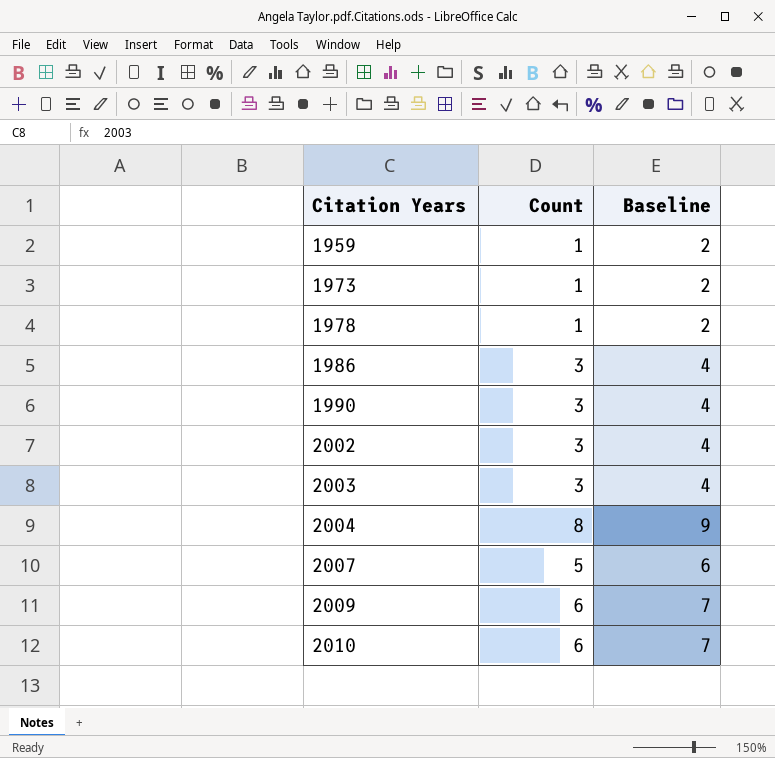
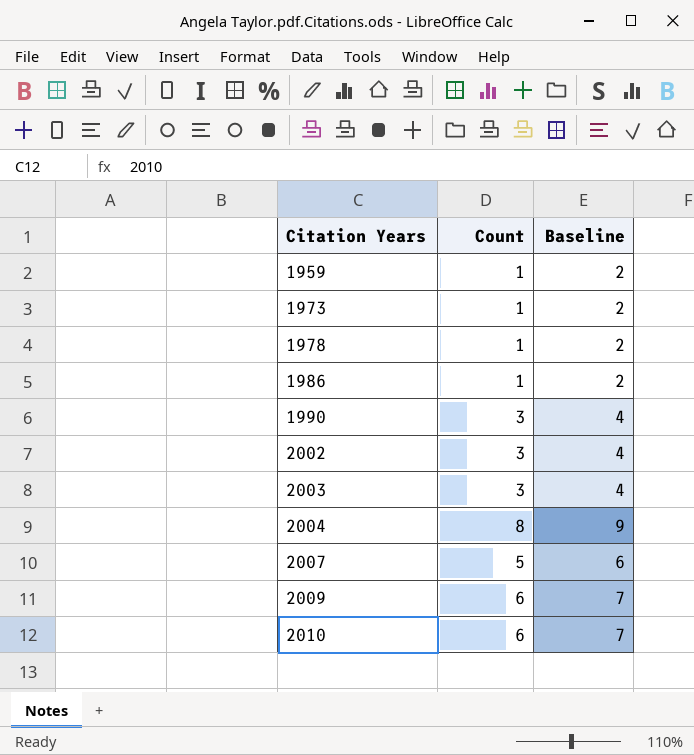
1986 | Count: 3 -> 1
1986 | Baseline: 4 -> 2

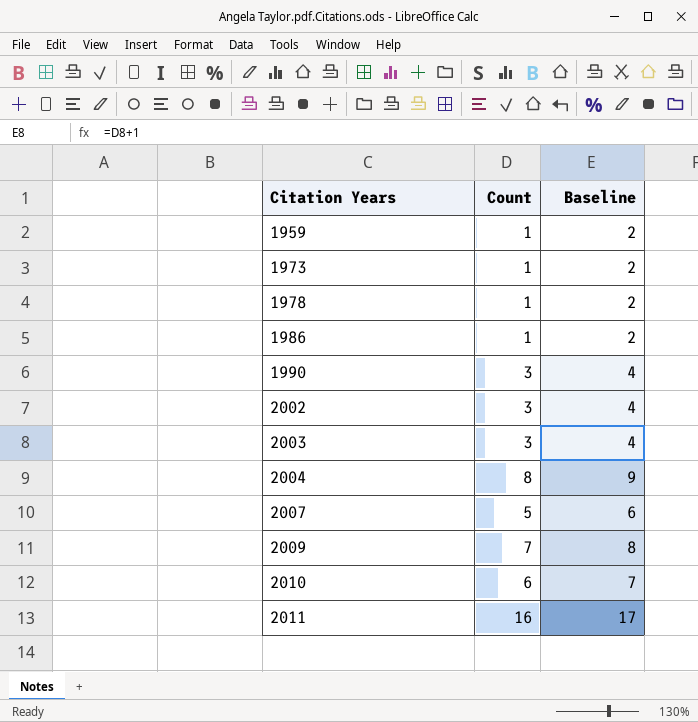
2009 | Count: 6 -> 7
2009 | Baseline: 7 -> 8
row 2011: none -> 16 | 17

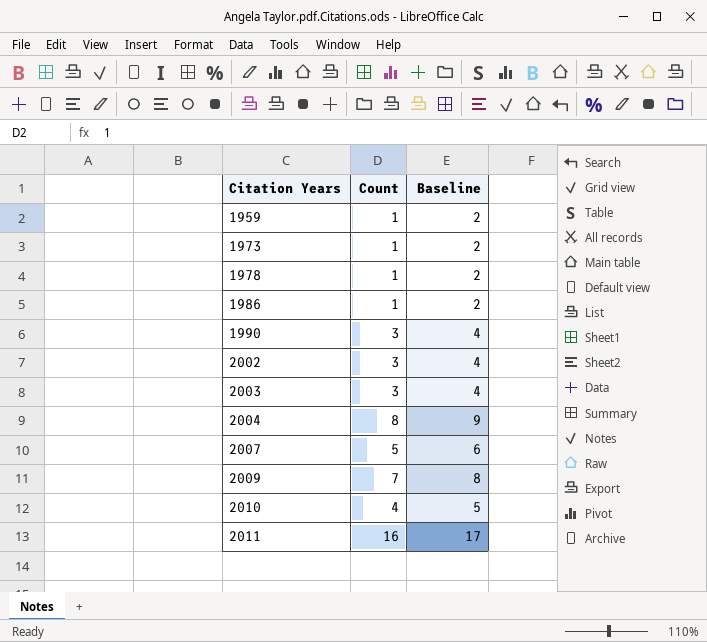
2010 | Count: 6 -> 4
2010 | Baseline: 7 -> 5

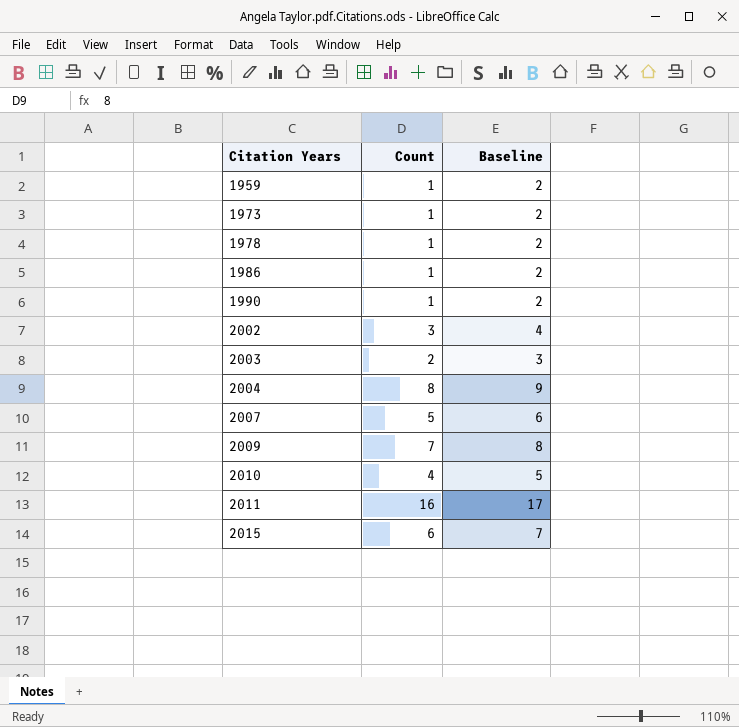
1990 | Count: 3 -> 1
1990 | Baseline: 4 -> 2
2003 | Count: 3 -> 2
2003 | Baseline: 4 -> 3
row 2015: none -> 6 | 7

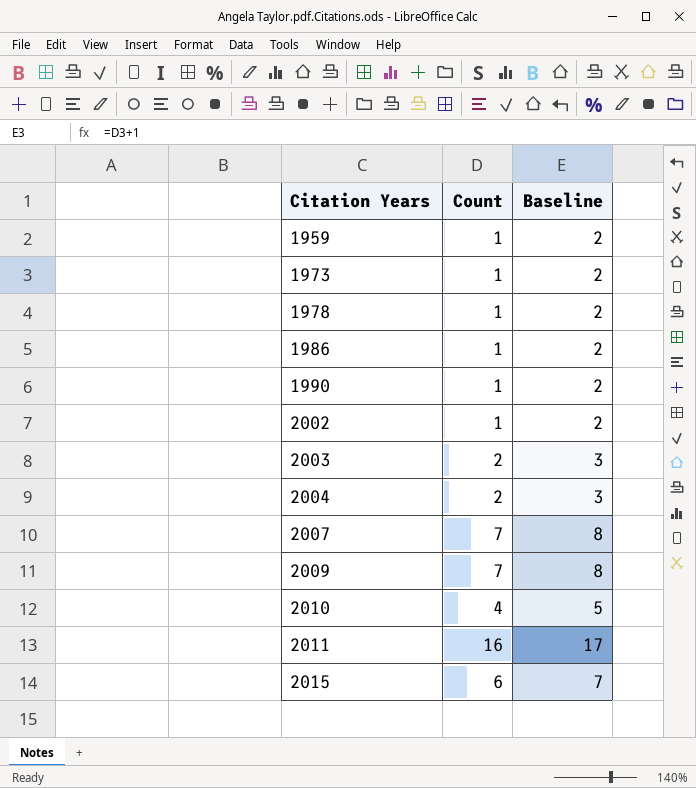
2002 | Count: 3 -> 1
2002 | Baseline: 4 -> 2
2004 | Count: 8 -> 2
2004 | Baseline: 9 -> 3
2007 | Count: 5 -> 7
2007 | Baseline: 6 -> 8

